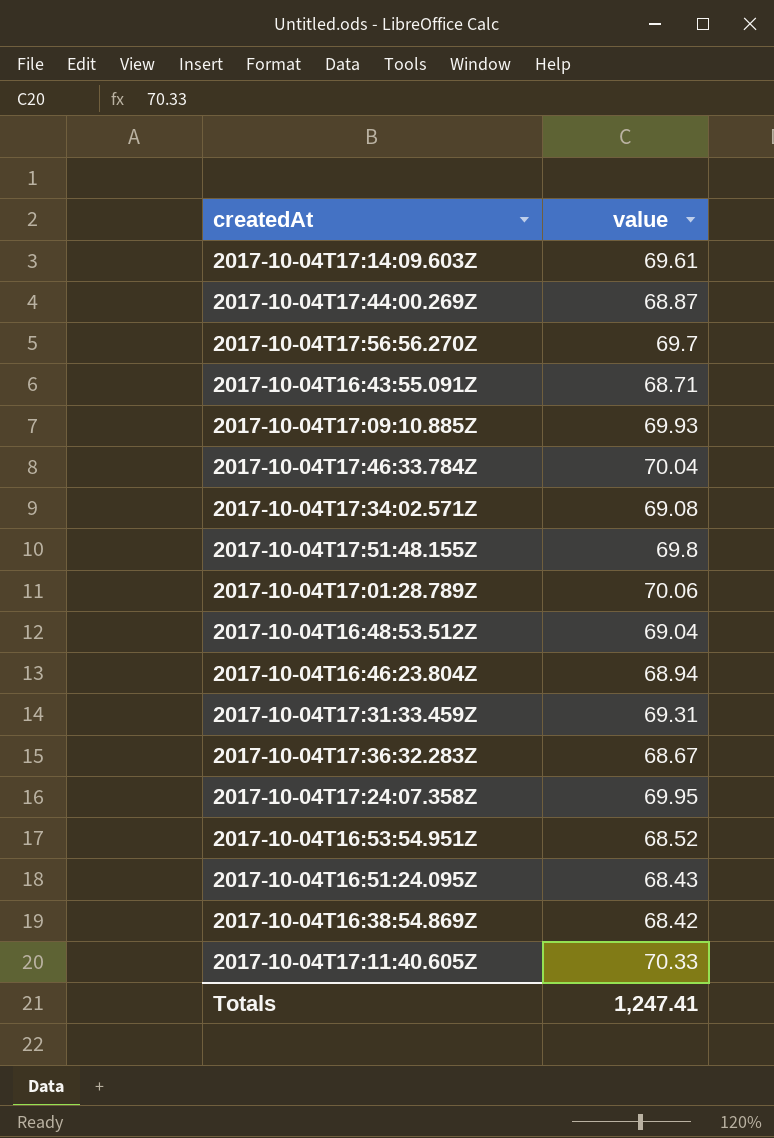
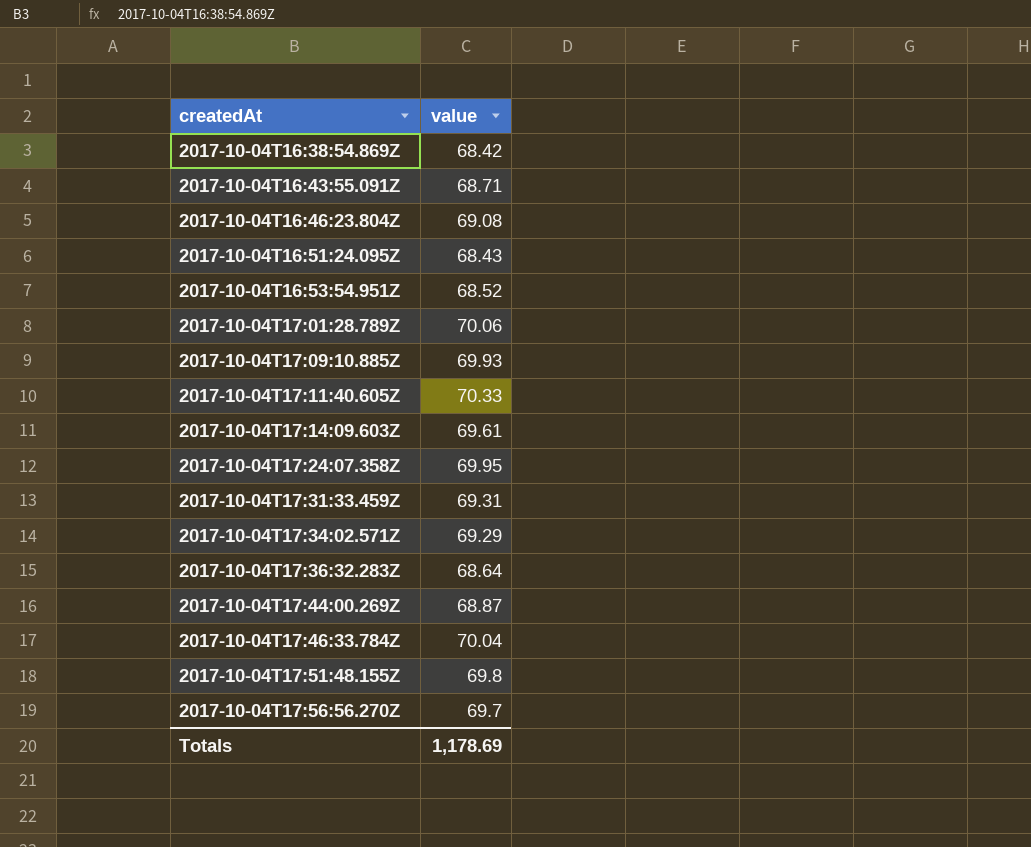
row order: none -> createdAt ascending
row 2017-10-04T16:48:53.512Z: 69.04 -> none
2017-10-04T16:46:23.804Z | value: 68.94 -> 69.08
2017-10-04T17:34:02.571Z | value: 69.08 -> 69.29
2017-10-04T17:36:32.283Z | value: 68.67 -> 68.64
Totals | value: 1,247.41 -> 1,178.69

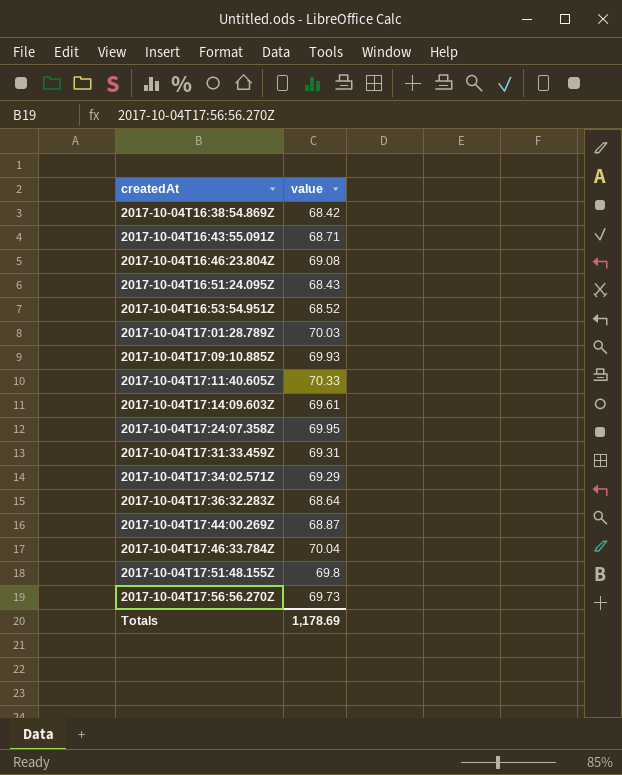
2017-10-04T17:01:28.789Z | value: 70.06 -> 70.03
2017-10-04T17:56:56.270Z | value: 69.7 -> 69.73

